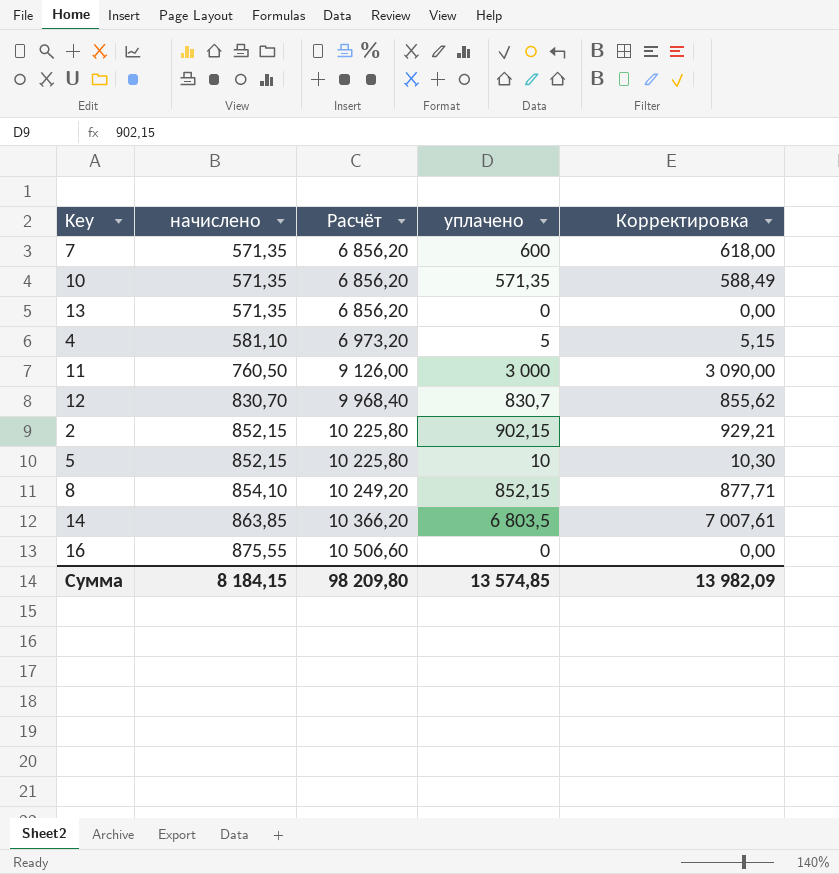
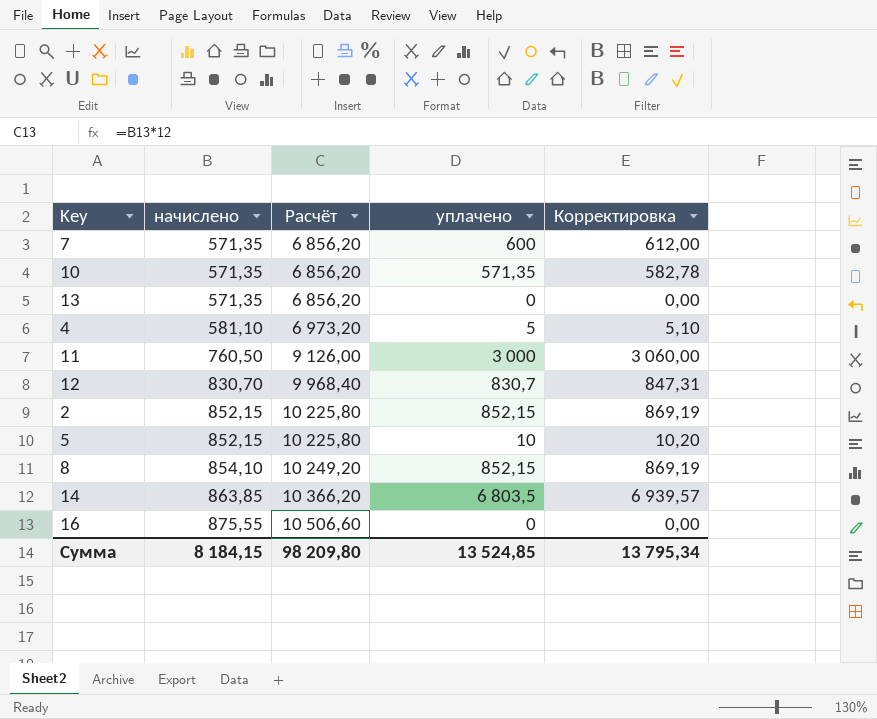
column Корректировка | formula: [уплачено] * 1,03 -> [уплачено] * 1,02
2 | уплачено: 902,15 -> 852,15
Сумма | уплачено: 13 574,85 -> 13 524,85
Сумма | Корректировка: 13 982,09 -> 13 795,34

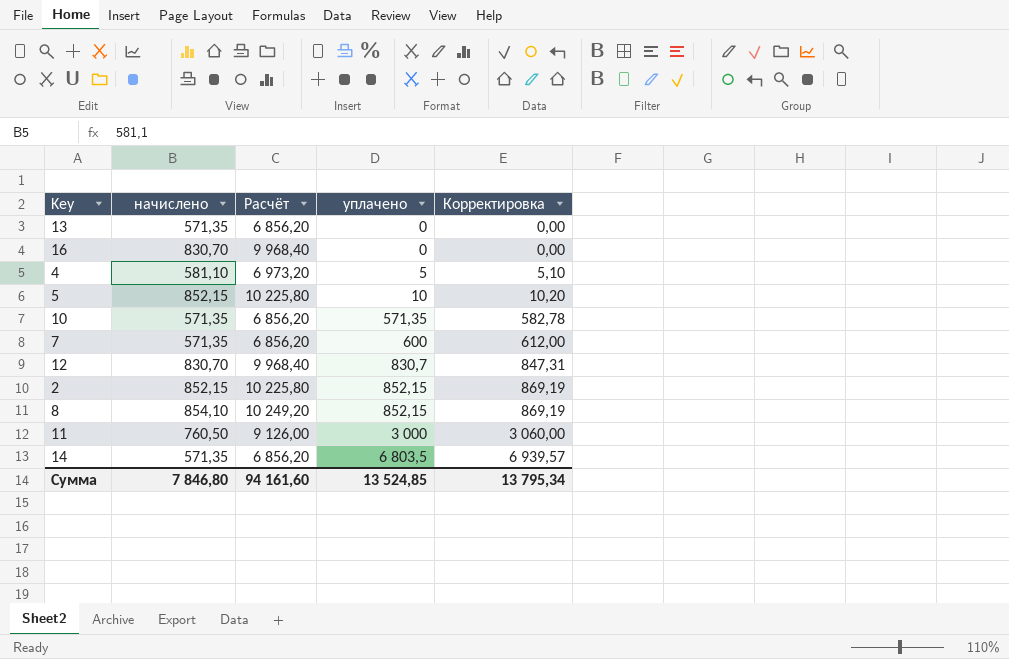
row order: начислено ascending -> уплачено ascending
16 | начислено: 875,55 -> 830,70
16 | Расчёт: 10 506,60 -> 9 968,40
14 | начислено: 863,85 -> 571,35
14 | Расчёт: 10 366,20 -> 6 856,20
Сумма | начислено: 8 184,15 -> 7 846,80
Сумма | Расчёт: 98 209,80 -> 94 161,60

